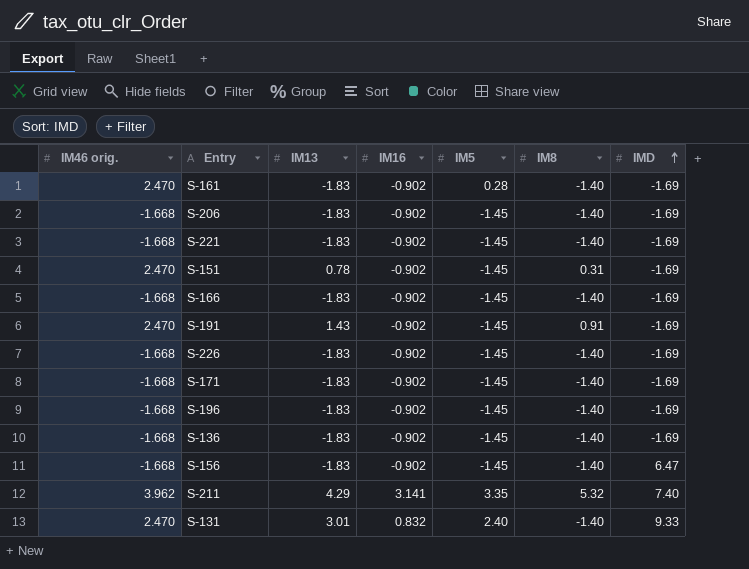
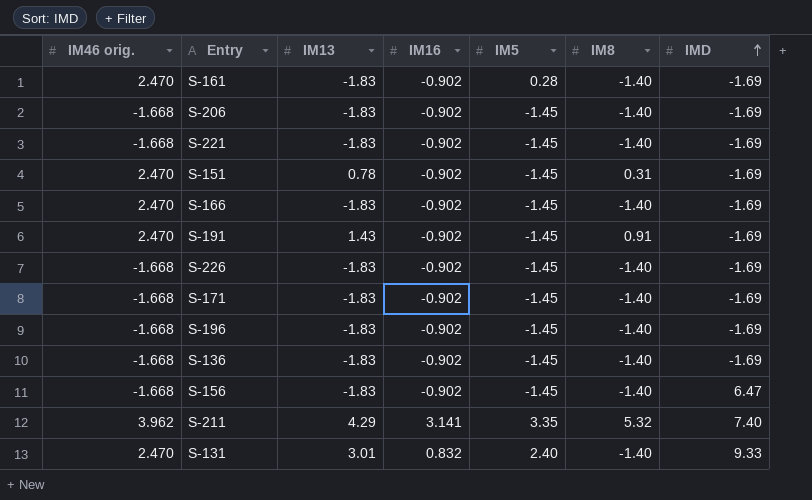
S-166 | IM46 orig.: -1.668 -> 2.470

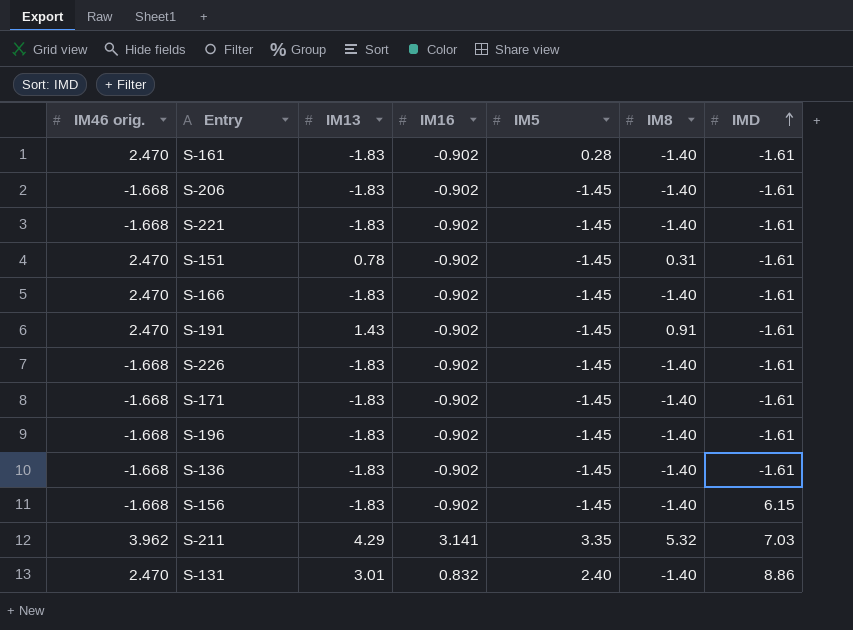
S-161 | IMD: -1.69 -> -1.61
S-206 | IMD: -1.69 -> -1.61
S-221 | IMD: -1.69 -> -1.61
S-151 | IMD: -1.69 -> -1.61
S-166 | IMD: -1.69 -> -1.61
S-191 | IMD: -1.69 -> -1.61
S-226 | IMD: -1.69 -> -1.61
S-171 | IMD: -1.69 -> -1.61
S-196 | IMD: -1.69 -> -1.61
S-136 | IMD: -1.69 -> -1.61
S-156 | IMD: 6.47 -> 6.15
S-211 | IMD: 7.40 -> 7.03
S-131 | IMD: 9.33 -> 8.86

